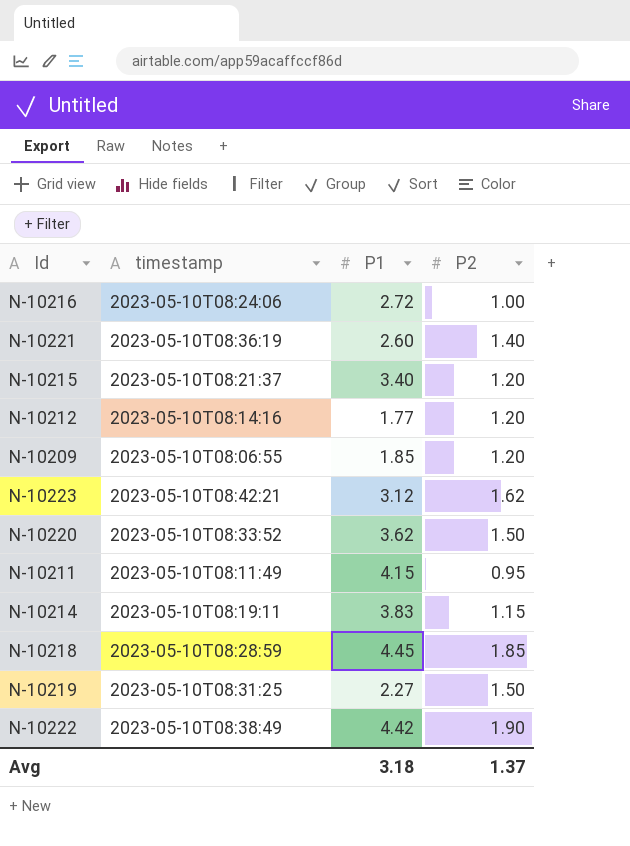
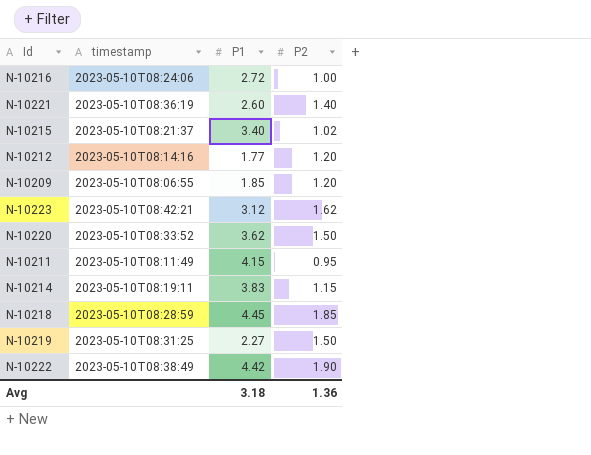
N-10215 | P2: 1.20 -> 1.02
Avg | P2: 1.37 -> 1.36

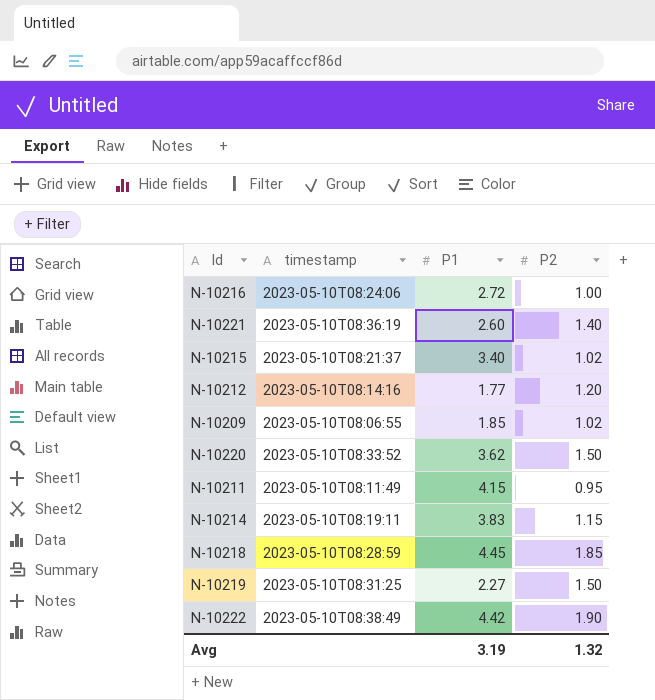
row N-10223: 2023-05-10T08:42:21 | 3.12 | 1.62 -> none
N-10209 | P2: 1.20 -> 1.02
Avg | P1: 3.18 -> 3.19
Avg | P2: 1.36 -> 1.32

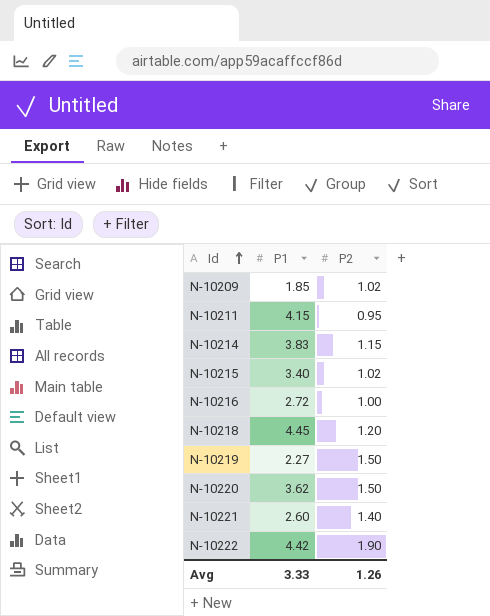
row order: none -> Id ascending
column timestamp | position: 2 -> none
row N-10212: 2023-05-10T08:14:16 | 1.77 | 1.20 -> none
N-10218 | P2: 1.85 -> 1.20
Avg | P1: 3.19 -> 3.33
Avg | P2: 1.32 -> 1.26

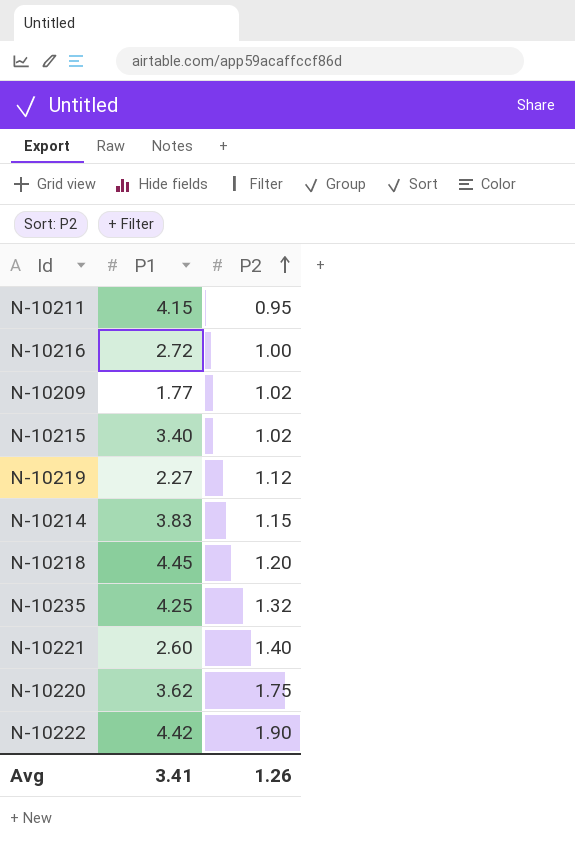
row order: Id ascending -> P2 ascending
N-10209 | P1: 1.85 -> 1.77
N-10219 | P2: 1.50 -> 1.12
row N-10235: none -> 4.25 | 1.32
N-10220 | P2: 1.50 -> 1.75
Avg | P1: 3.33 -> 3.41

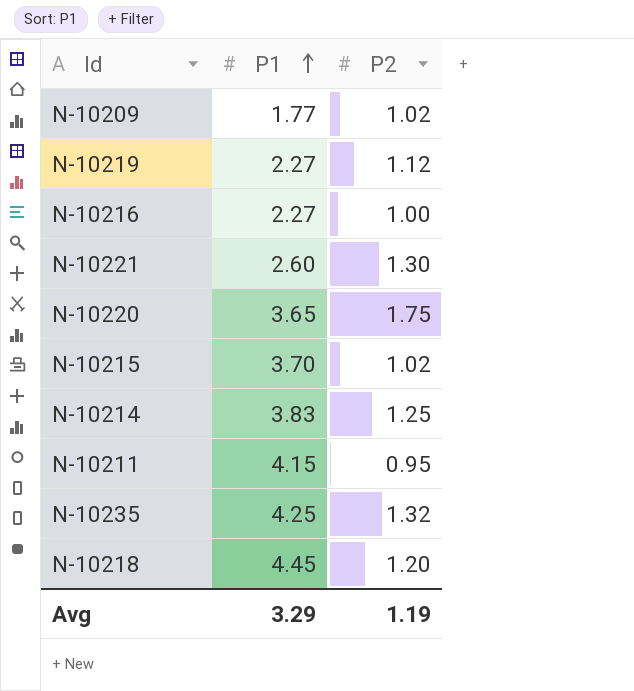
row order: P2 ascending -> P1 ascending
row N-10222: 4.42 | 1.90 -> none
N-10216 | P1: 2.72 -> 2.27
N-10221 | P2: 1.40 -> 1.30
N-10220 | P1: 3.62 -> 3.65
N-10215 | P1: 3.40 -> 3.70
N-10214 | P2: 1.15 -> 1.25
Avg | P1: 3.41 -> 3.29
Avg | P2: 1.26 -> 1.19

